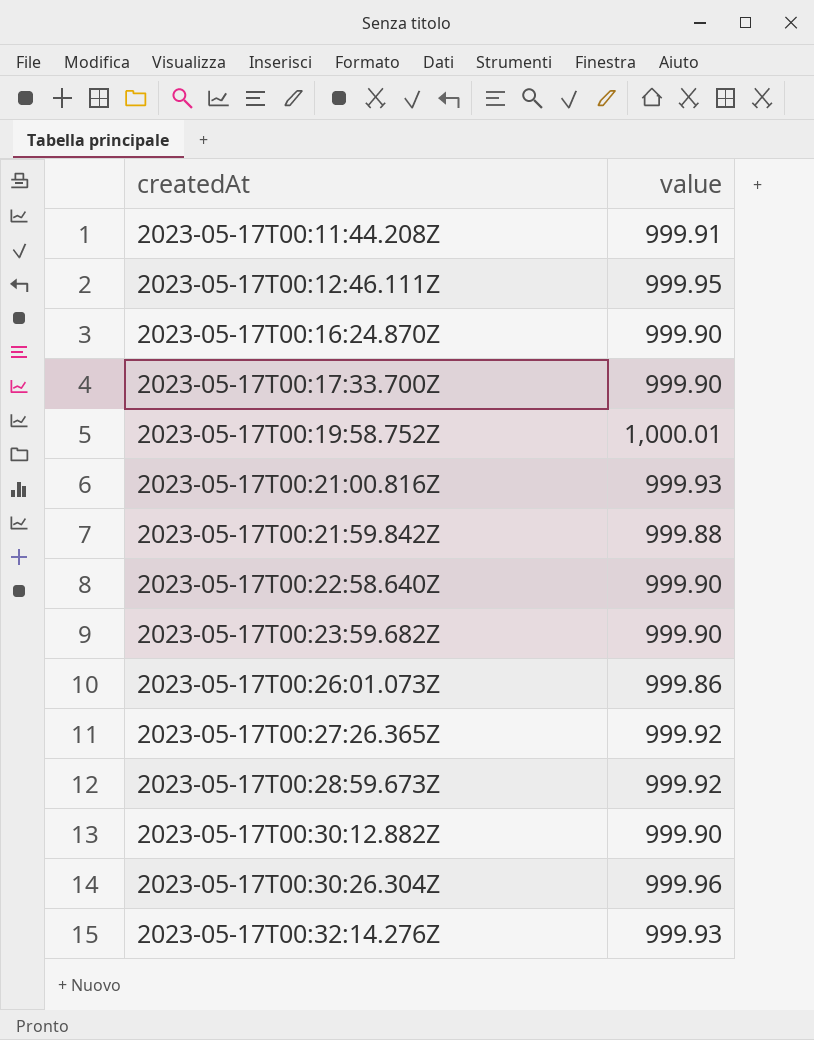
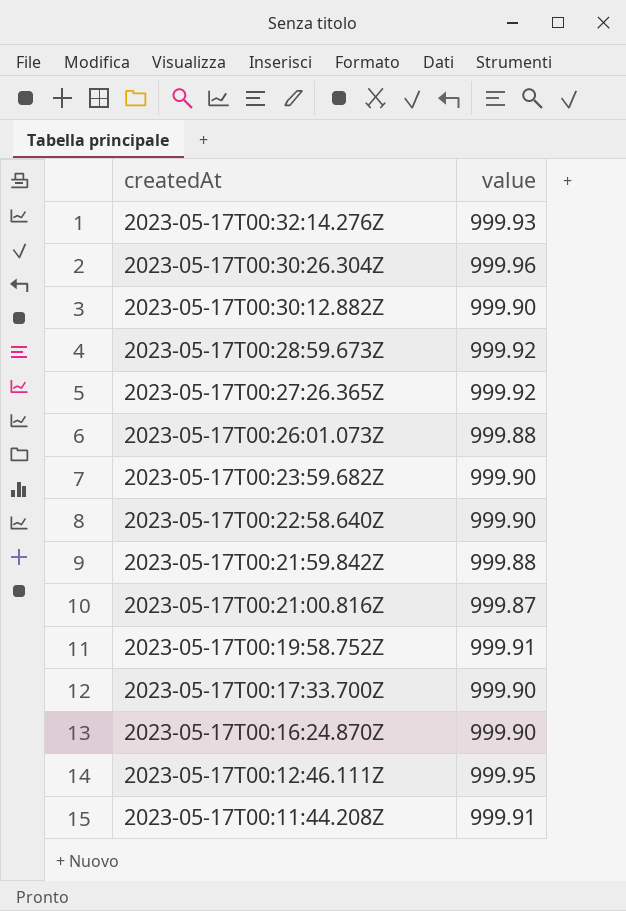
row order: createdAt ascending -> createdAt descending
2023-05-17T00:26:01.073Z | value: 999.86 -> 999.88
2023-05-17T00:21:00.816Z | value: 999.93 -> 999.87
2023-05-17T00:19:58.752Z | value: 1,000.01 -> 999.91

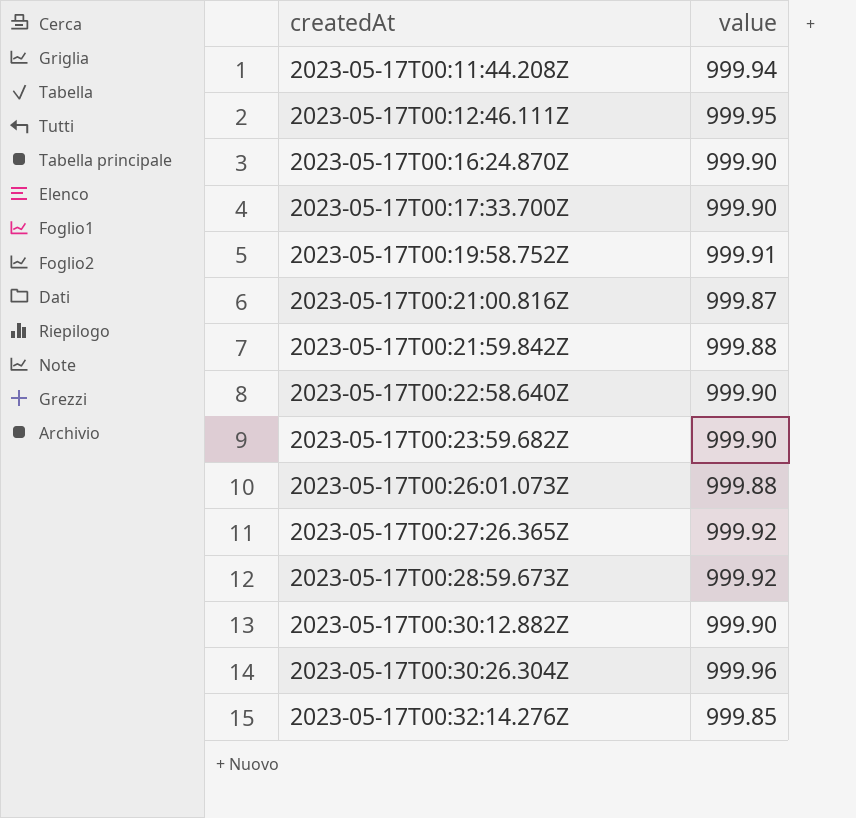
row order: createdAt descending -> createdAt ascending
2023-05-17T00:11:44.208Z | value: 999.91 -> 999.94
2023-05-17T00:32:14.276Z | value: 999.93 -> 999.85

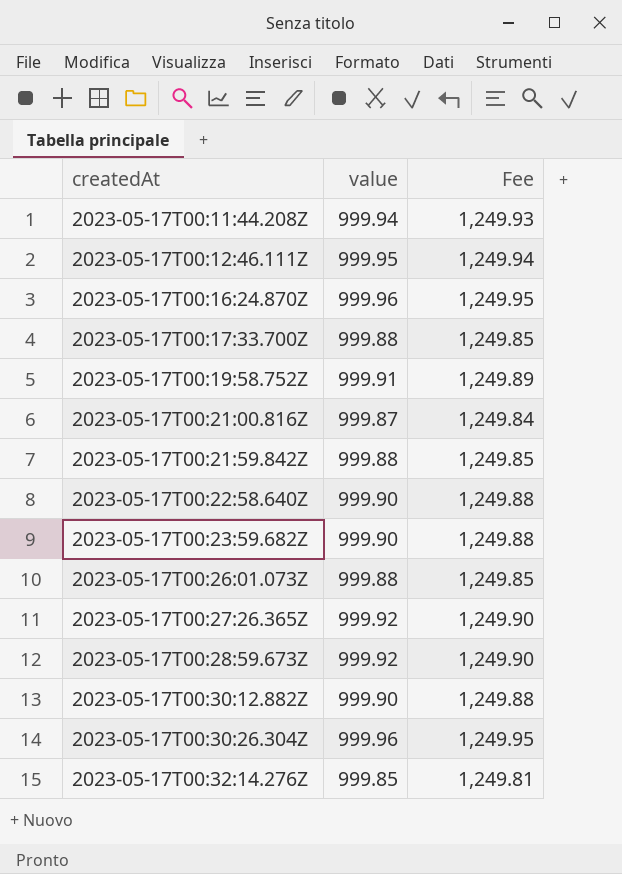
column Fee | formula: none -> [value] * 1.25
2023-05-17T00:16:24.870Z | value: 999.90 -> 999.96
2023-05-17T00:17:33.700Z | value: 999.90 -> 999.88

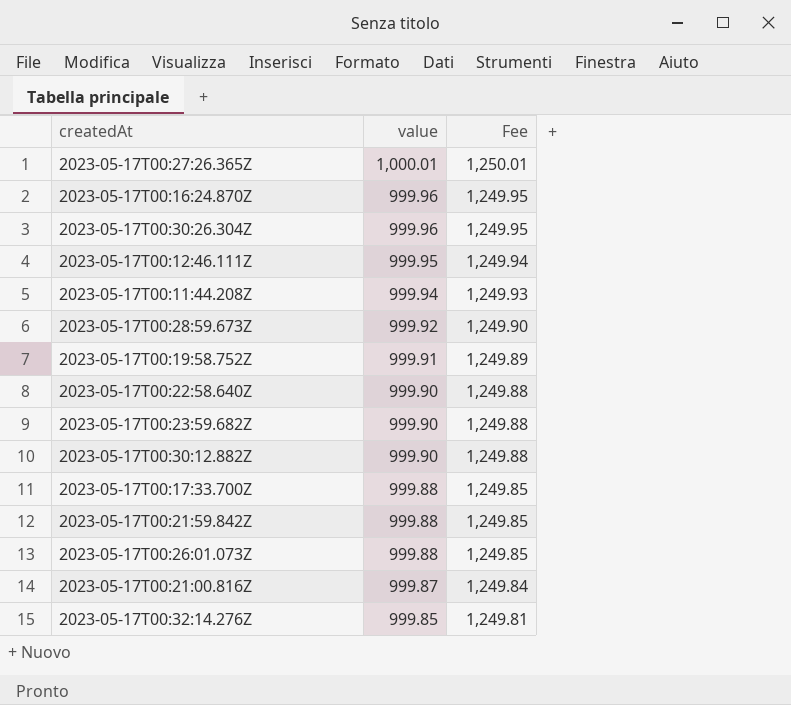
row order: createdAt ascending -> value descending
2023-05-17T00:27:26.365Z | value: 999.92 -> 1,000.01
2023-05-17T00:27:26.365Z | Fee: 1,249.90 -> 1,250.01

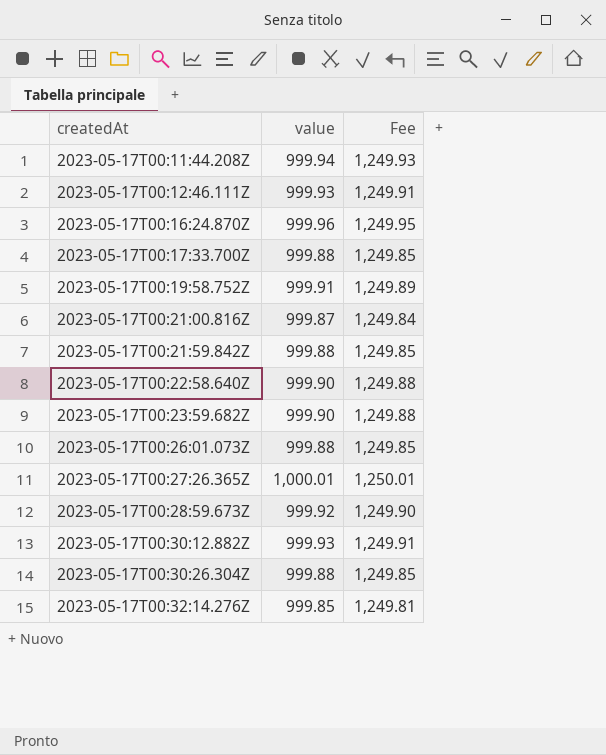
row order: value descending -> createdAt ascending
2023-05-17T00:12:46.111Z | value: 999.95 -> 999.93
2023-05-17T00:12:46.111Z | Fee: 1,249.94 -> 1,249.91
2023-05-17T00:30:12.882Z | value: 999.90 -> 999.93
2023-05-17T00:30:12.882Z | Fee: 1,249.88 -> 1,249.91
2023-05-17T00:30:26.304Z | value: 999.96 -> 999.88
2023-05-17T00:30:26.304Z | Fee: 1,249.95 -> 1,249.85

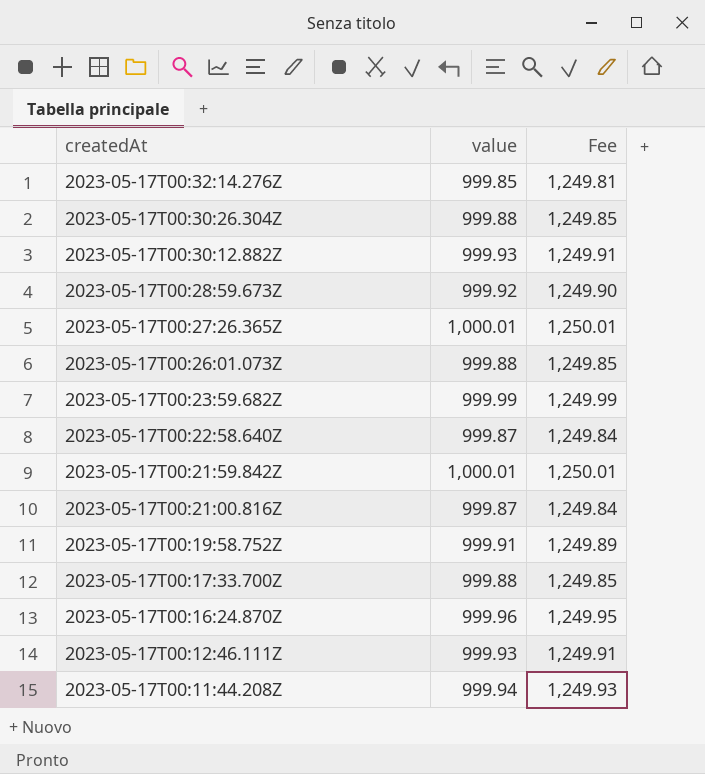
row order: createdAt ascending -> createdAt descending
2023-05-17T00:23:59.682Z | value: 999.90 -> 999.99
2023-05-17T00:23:59.682Z | Fee: 1,249.88 -> 1,249.99
2023-05-17T00:22:58.640Z | value: 999.90 -> 999.87
2023-05-17T00:22:58.640Z | Fee: 1,249.88 -> 1,249.84
2023-05-17T00:21:59.842Z | value: 999.88 -> 1,000.01
2023-05-17T00:21:59.842Z | Fee: 1,249.85 -> 1,250.01

